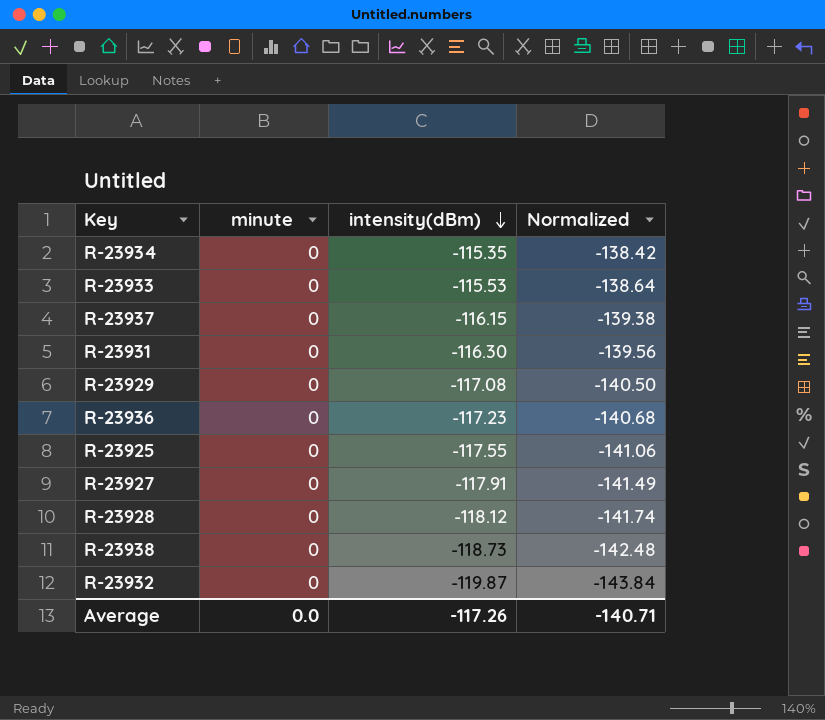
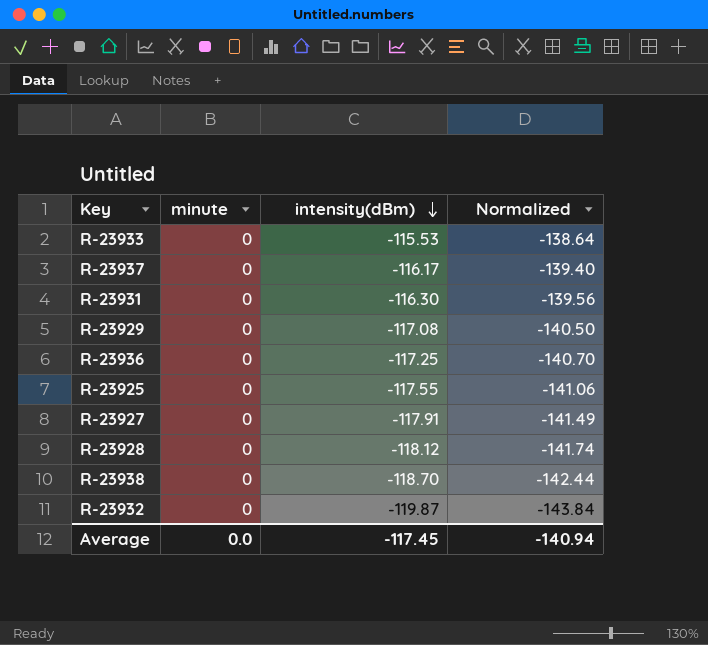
row R-23934: 0 | -115.35 | -138.42 -> none
R-23937 | intensity(dBm): -116.15 -> -116.17
R-23937 | Normalized: -139.38 -> -139.40
R-23936 | intensity(dBm): -117.23 -> -117.25
R-23936 | Normalized: -140.68 -> -140.70
R-23938 | intensity(dBm): -118.73 -> -118.70
R-23938 | Normalized: -142.48 -> -142.44
Average | intensity(dBm): -117.26 -> -117.45
Average | Normalized: -140.71 -> -140.94

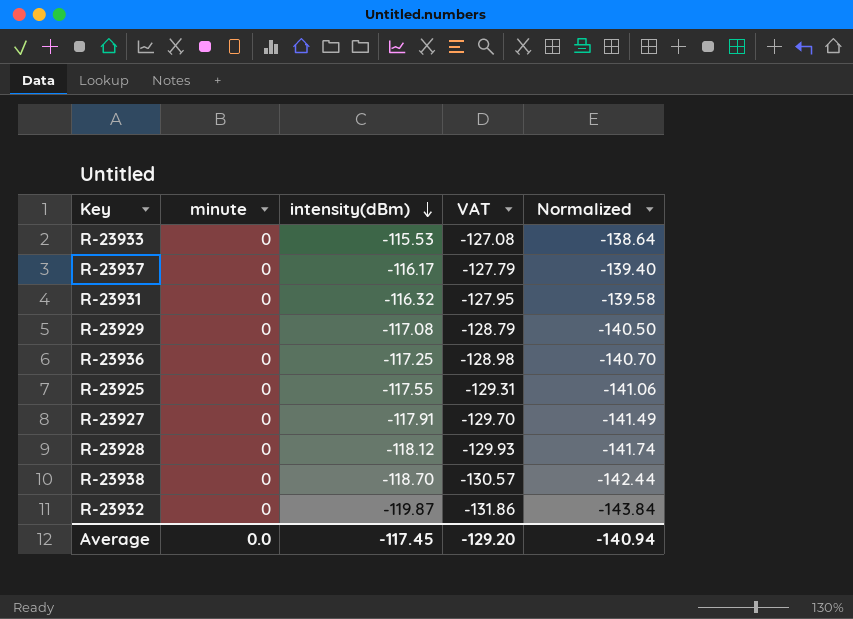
column VAT | formula: none -> [intensity(dBm)] * 1.1
R-23931 | intensity(dBm): -116.30 -> -116.32
R-23931 | Normalized: -139.56 -> -139.58

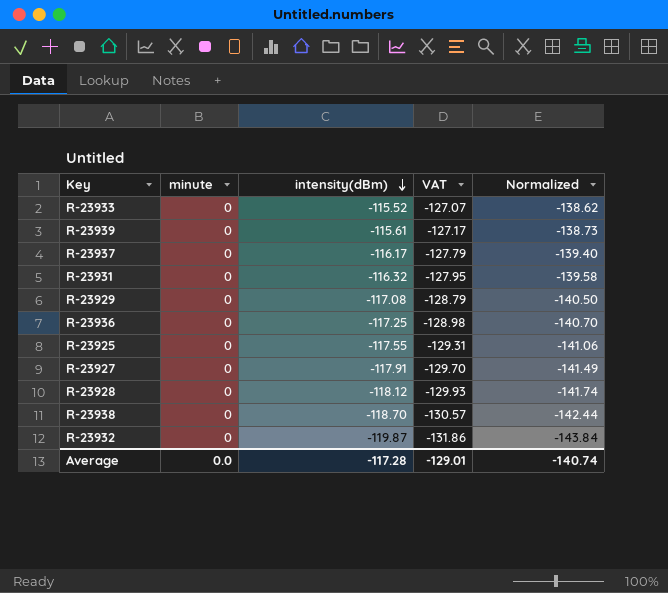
R-23933 | intensity(dBm): -115.53 -> -115.52
R-23933 | VAT: -127.08 -> -127.07
R-23933 | Normalized: -138.64 -> -138.62
row R-23939: none -> 0 | -115.61 | -127.17 | -138.73
Average | intensity(dBm): -117.45 -> -117.28
Average | VAT: -129.20 -> -129.01
Average | Normalized: -140.94 -> -140.74

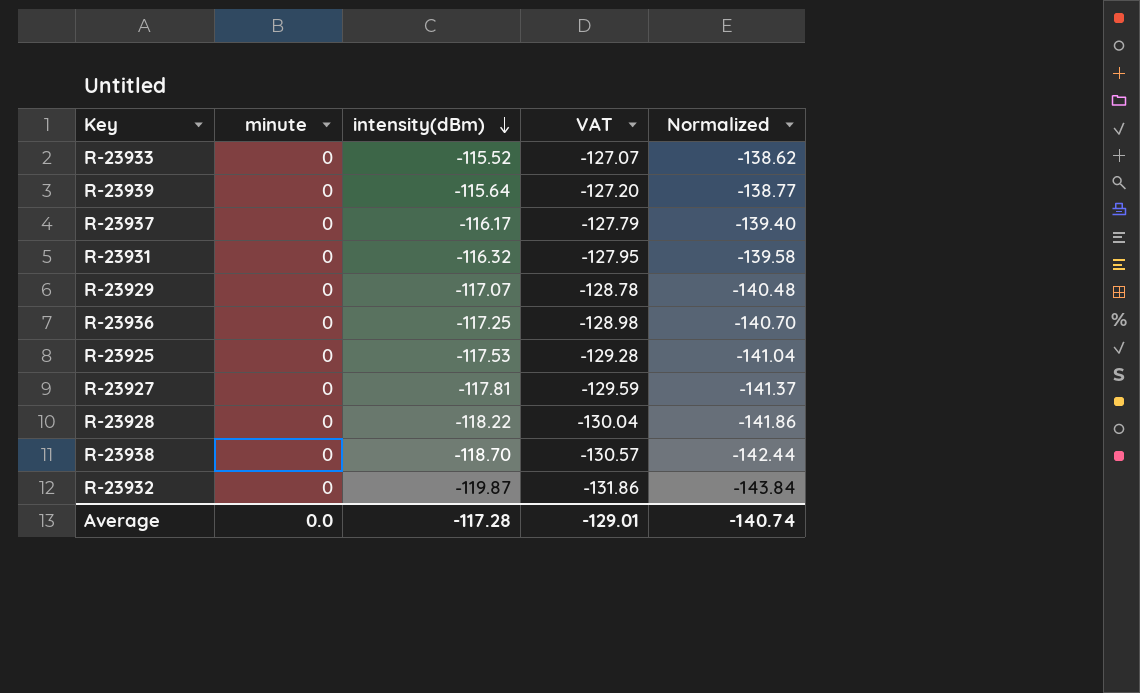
R-23939 | intensity(dBm): -115.61 -> -115.64
R-23939 | VAT: -127.17 -> -127.20
R-23939 | Normalized: -138.73 -> -138.77
R-23929 | intensity(dBm): -117.08 -> -117.07
R-23929 | VAT: -128.79 -> -128.78
R-23929 | Normalized: -140.50 -> -140.48
R-23925 | intensity(dBm): -117.55 -> -117.53
R-23925 | VAT: -129.31 -> -129.28
R-23925 | Normalized: -141.06 -> -141.04
R-23927 | intensity(dBm): -117.91 -> -117.81
R-23927 | VAT: -129.70 -> -129.59
R-23927 | Normalized: -141.49 -> -141.37
R-23928 | intensity(dBm): -118.12 -> -118.22
R-23928 | VAT: -129.93 -> -130.04
R-23928 | Normalized: -141.74 -> -141.86

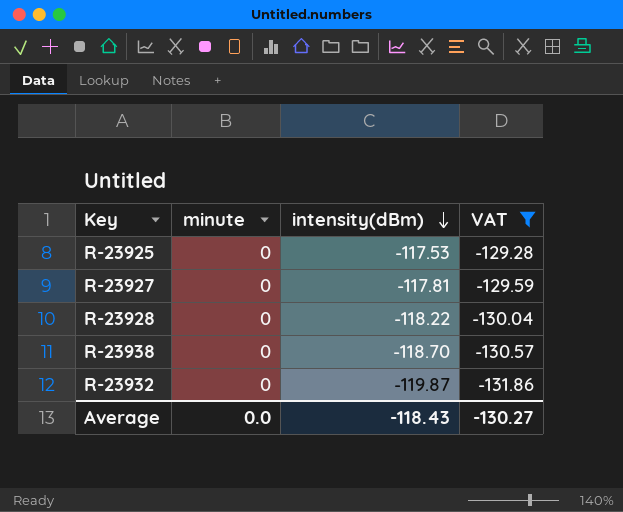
filter: none -> VAT <= -129.28
column Normalized | formula: [intensity(dBm)] * 1.2 -> none
Average | intensity(dBm): -117.28 -> -118.43
Average | VAT: -129.01 -> -130.27

